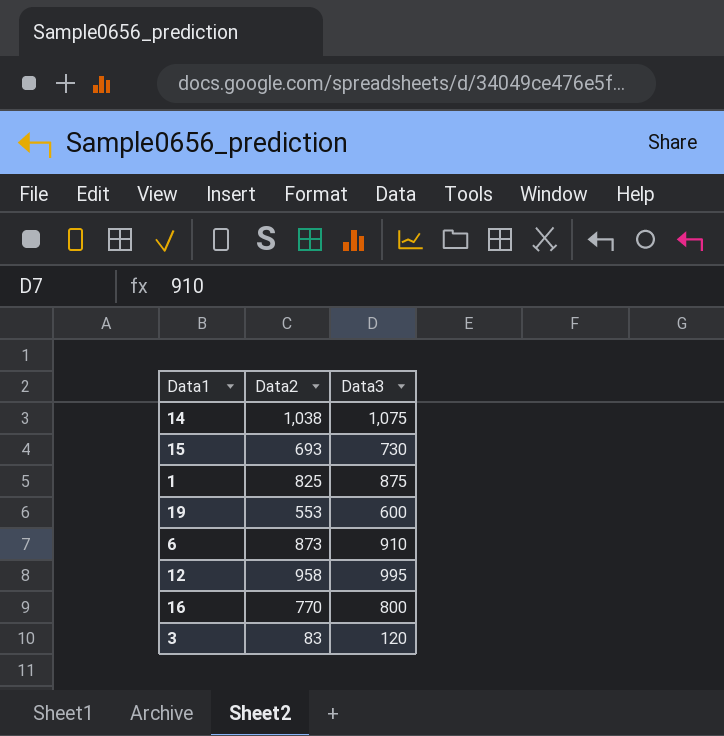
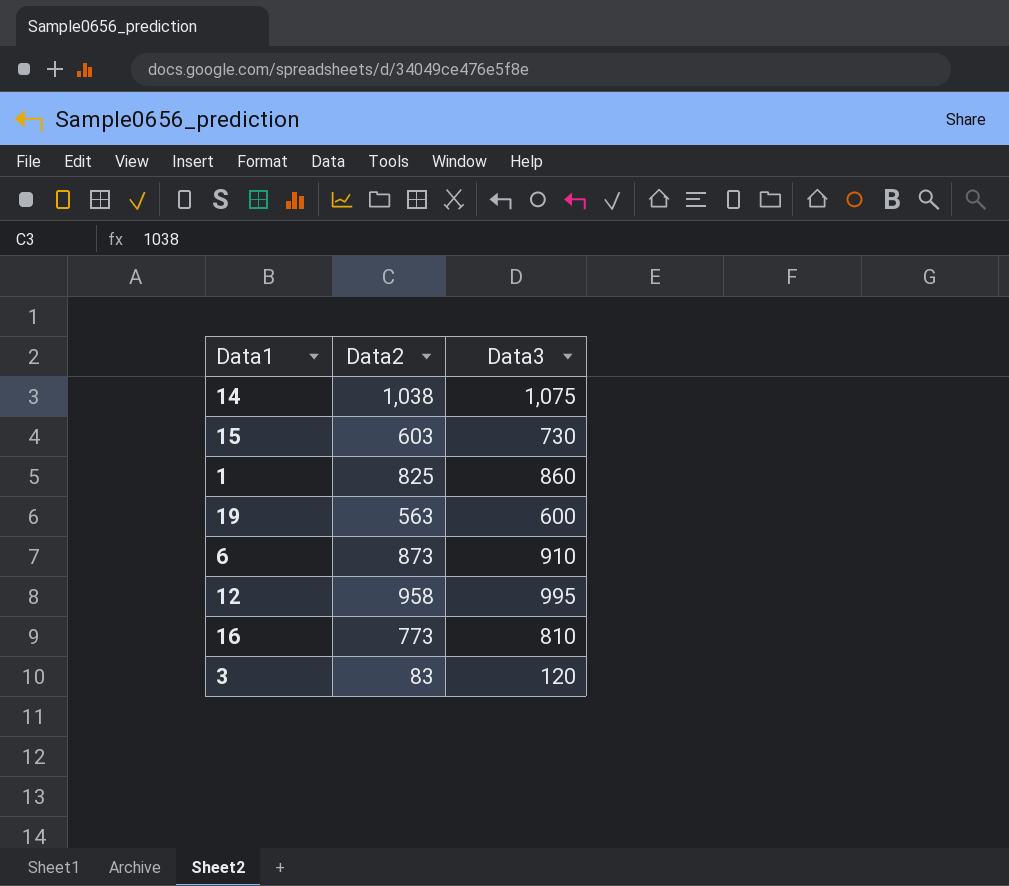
15 | Data2: 693 -> 603
1 | Data3: 875 -> 860
19 | Data2: 553 -> 563
16 | Data2: 770 -> 773
16 | Data3: 800 -> 810

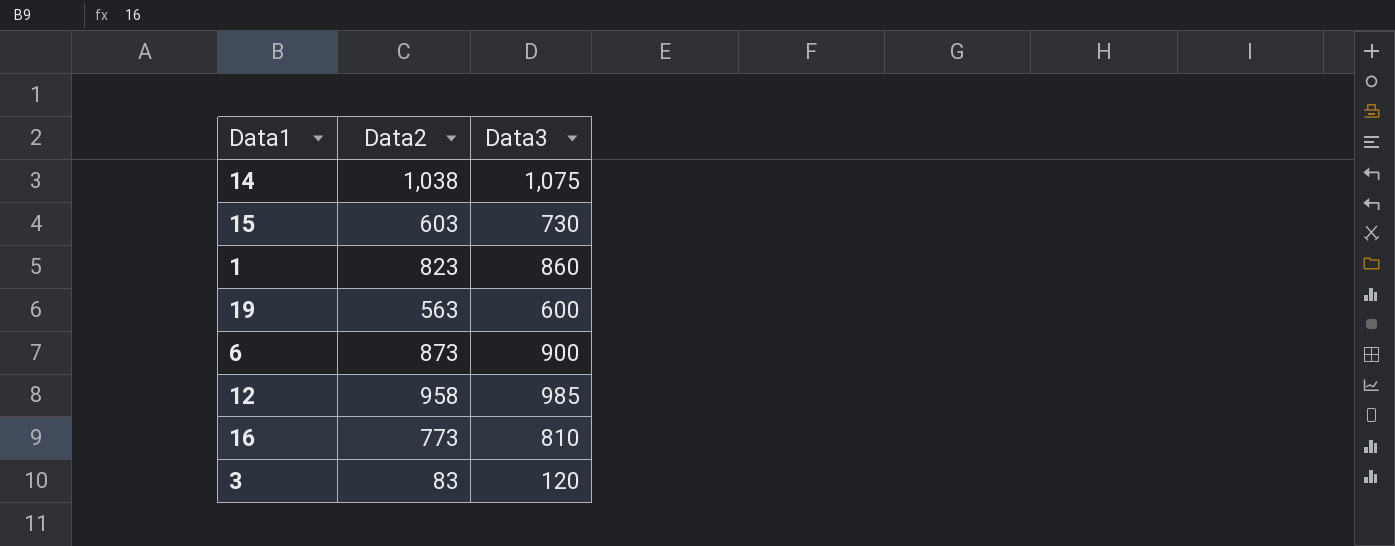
1 | Data2: 825 -> 823
6 | Data3: 910 -> 900
12 | Data3: 995 -> 985

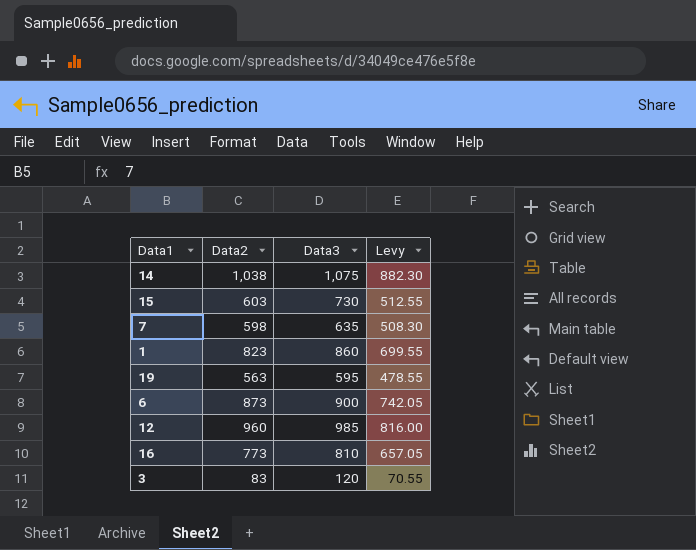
column Levy | formula: none -> [Data2] * 0.85
row 7: none -> 598 | 635 | 508.30
19 | Data3: 600 -> 595
12 | Data2: 958 -> 960

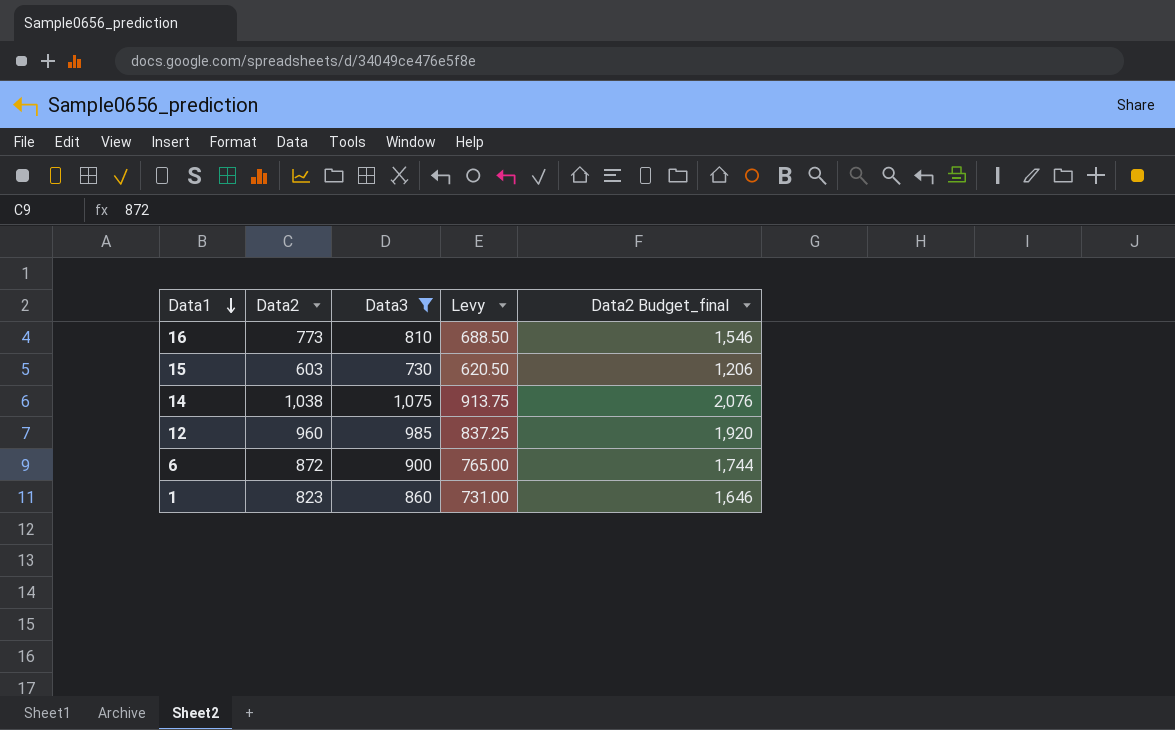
filter: none -> Data3 >= 730
row order: none -> Data1 descending
column Levy | formula: [Data2] * 0.85 -> [Data3] * 0.85
column Data2 Budget_final | formula: none -> [Data2] * 2
6 | Data2: 873 -> 872

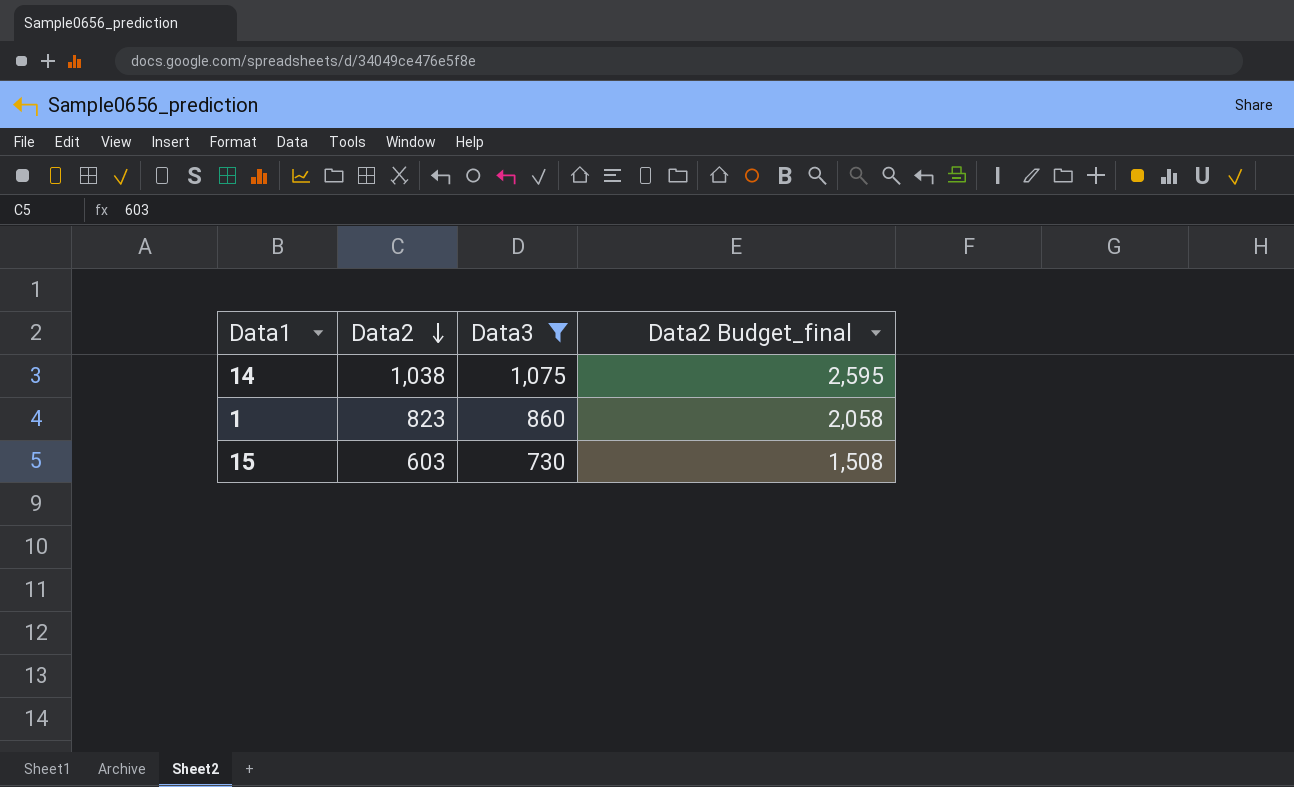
row order: Data1 descending -> Data2 descending
column Levy | formula: [Data3] * 0.85 -> none
column Data2 Budget_final | formula: [Data2] * 2 -> [Data2] * 2.5
row 16: 773 | 810 | 688.50 | 1,546 -> none
row 12: 960 | 985 | 837.25 | 1,920 -> none
row 6: 872 | 900 | 765.00 | 1,744 -> none

